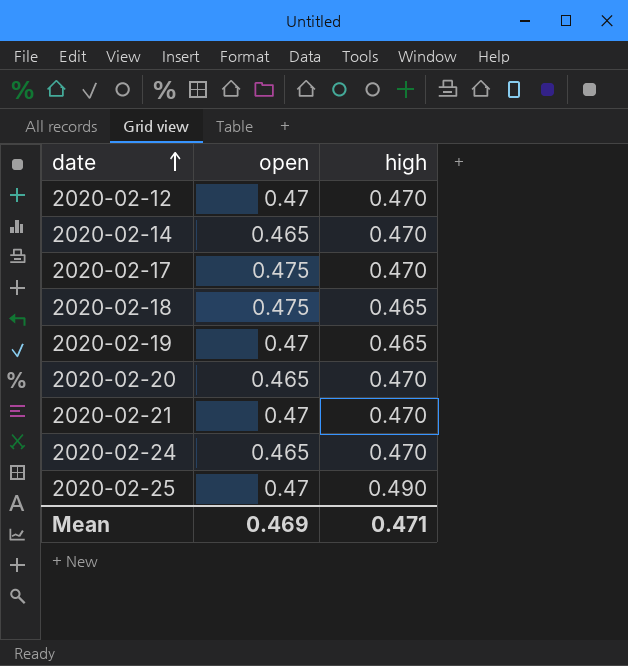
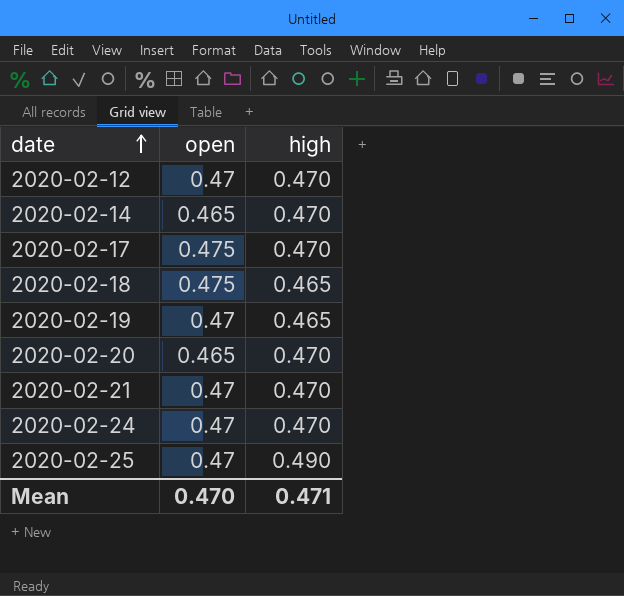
2020-02-24 | open: 0.465 -> 0.47
Mean | open: 0.469 -> 0.470

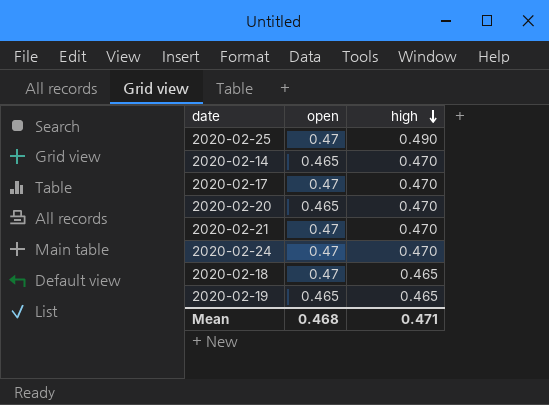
row order: date ascending -> high descending
row 2020-02-12: 0.47 | 0.470 -> none
2020-02-17 | open: 0.475 -> 0.47
2020-02-18 | open: 0.475 -> 0.47
2020-02-19 | open: 0.47 -> 0.465
Mean | open: 0.470 -> 0.468

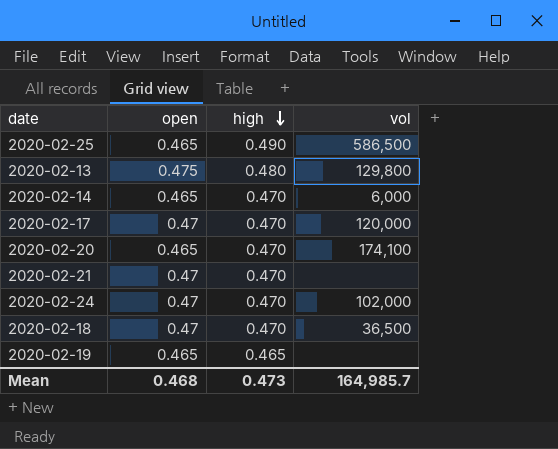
column vol | position: none -> 4
2020-02-25 | open: 0.47 -> 0.465
row 2020-02-13: none -> 0.475 | 0.480 | 129,800
2020-02-18 | high: 0.465 -> 0.470
Mean | high: 0.471 -> 0.473

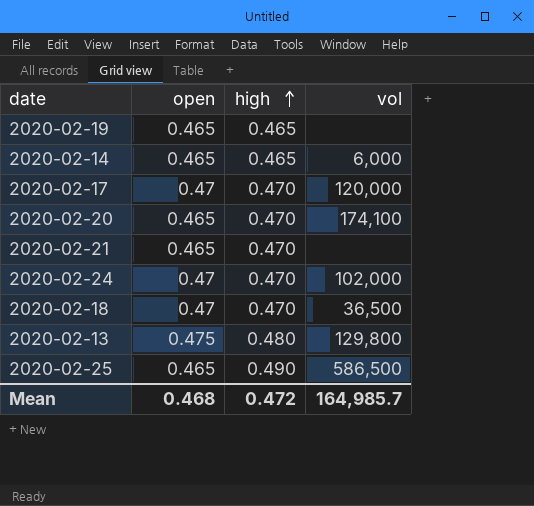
row order: high descending -> high ascending
2020-02-14 | high: 0.470 -> 0.465
2020-02-21 | open: 0.47 -> 0.465
Mean | high: 0.473 -> 0.472

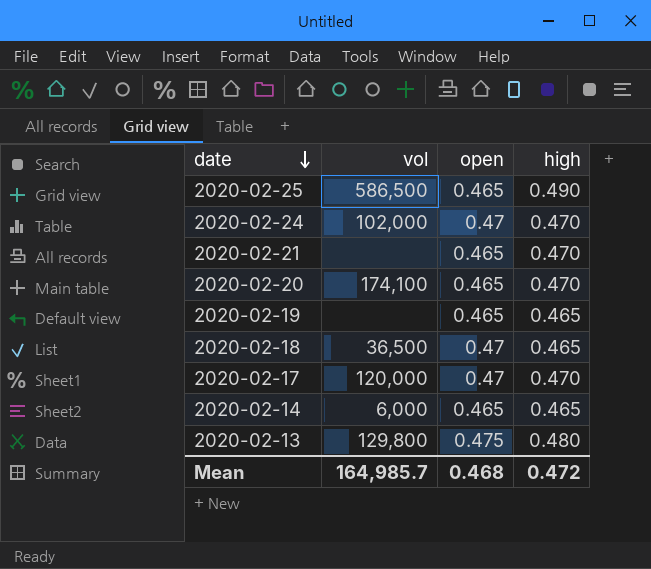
row order: high ascending -> date descending
column vol | position: 4 -> 2
2020-02-18 | high: 0.470 -> 0.465

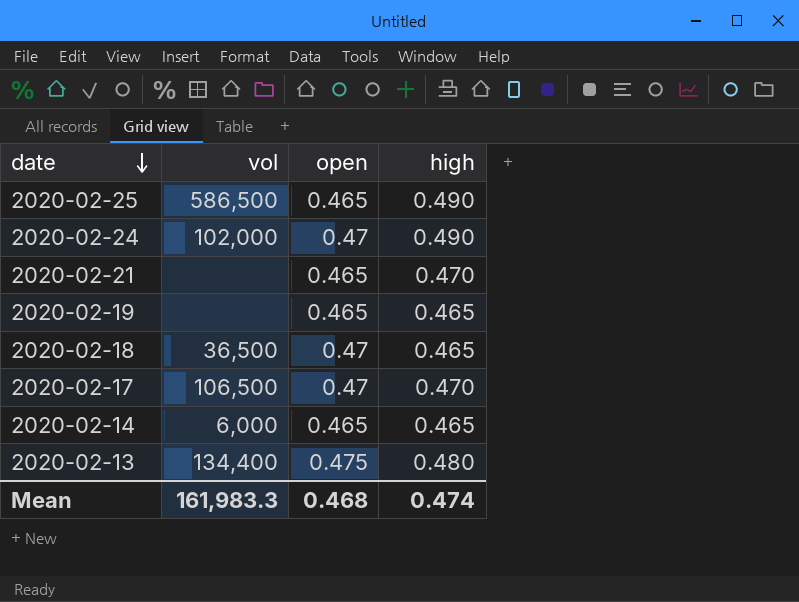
row 2020-02-20: 174,100 | 0.465 | 0.470 -> none
2020-02-24 | high: 0.470 -> 0.490
2020-02-17 | vol: 120,000 -> 106,500
2020-02-13 | vol: 129,800 -> 134,400
Mean | vol: 164,985.7 -> 161,983.3
Mean | high: 0.472 -> 0.474

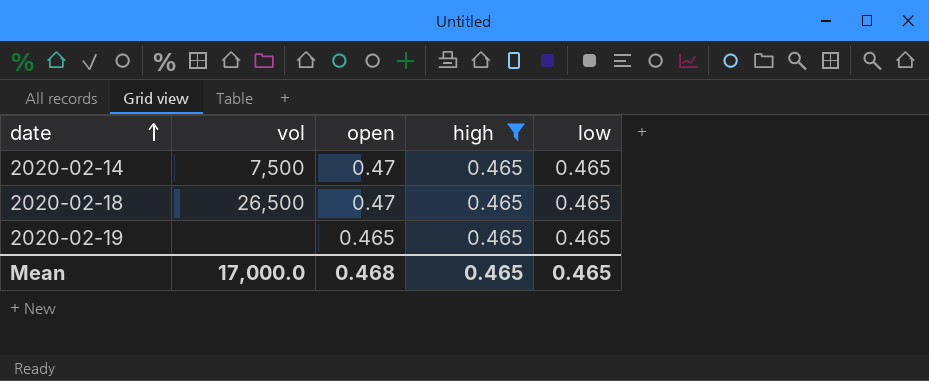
filter: none -> high = 0.465
row order: date descending -> date ascending
column low | position: none -> 5
2020-02-14 | vol: 6,000 -> 7,500
2020-02-14 | open: 0.465 -> 0.47
2020-02-18 | vol: 36,500 -> 26,500
Mean | vol: 161,983.3 -> 17,000.0
Mean | high: 0.474 -> 0.465

